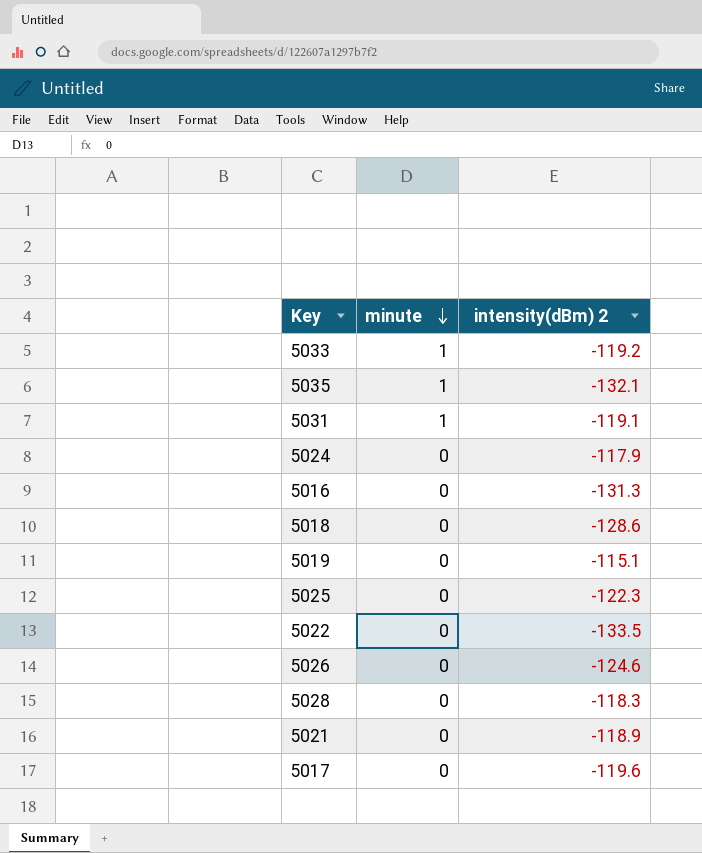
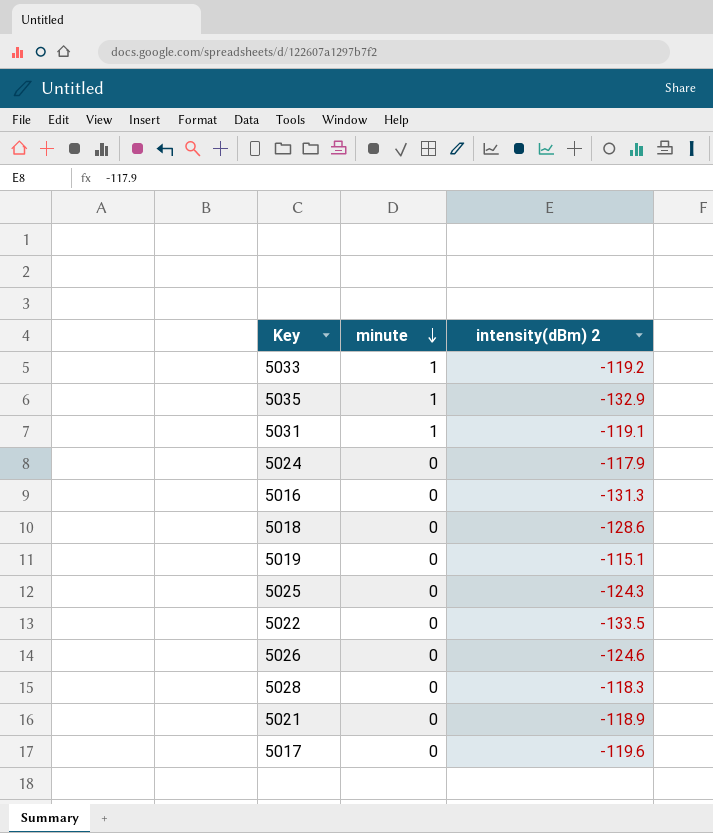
5035 | intensity(dBm) 2: -132.1 -> -132.9
5025 | intensity(dBm) 2: -122.3 -> -124.3

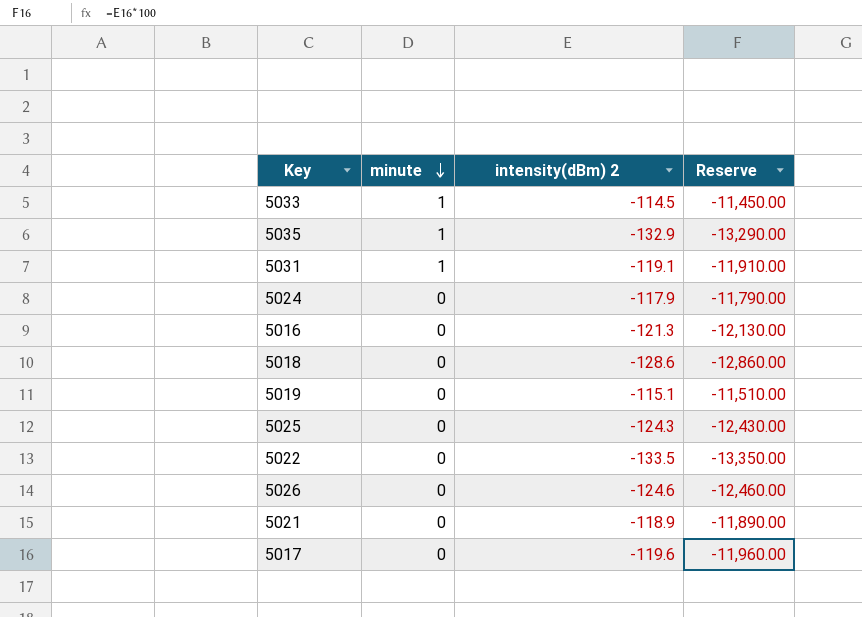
column Reserve | formula: none -> [intensity(dBm) 2] * 100
row 5028: 0 | -118.3 -> none
5033 | intensity(dBm) 2: -119.2 -> -114.5
5016 | intensity(dBm) 2: -131.3 -> -121.3

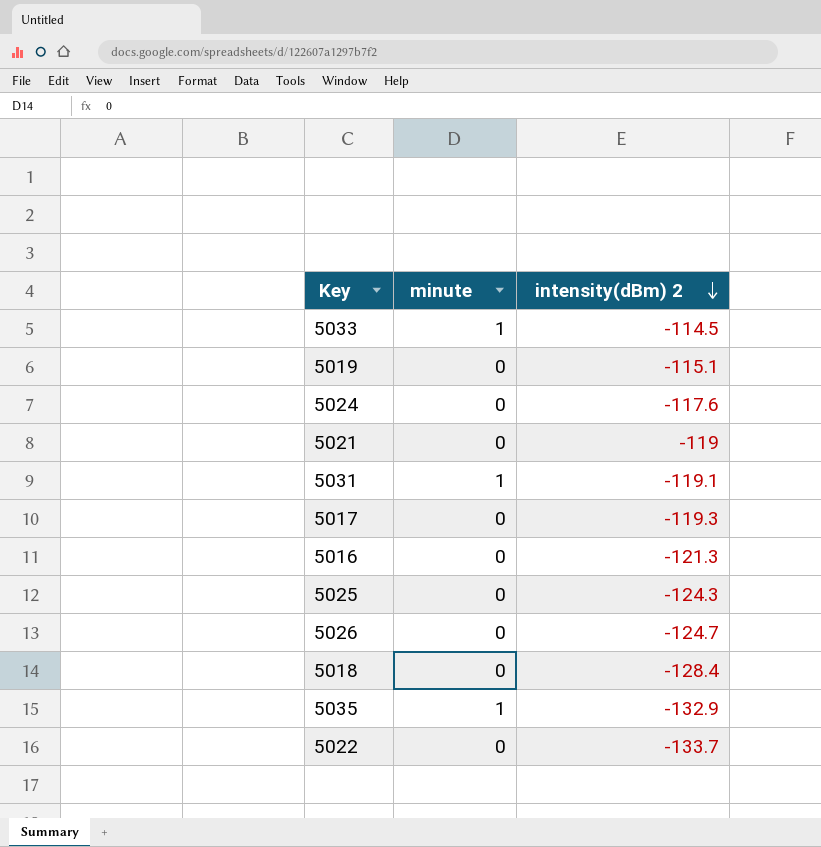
row order: minute descending -> intensity(dBm) 2 descending
column Reserve | formula: [intensity(dBm) 2] * 100 -> none
5024 | intensity(dBm) 2: -117.9 -> -117.6
5021 | intensity(dBm) 2: -118.9 -> -119
5017 | intensity(dBm) 2: -119.6 -> -119.3
5026 | intensity(dBm) 2: -124.6 -> -124.7
5018 | intensity(dBm) 2: -128.6 -> -128.4
5022 | intensity(dBm) 2: -133.5 -> -133.7

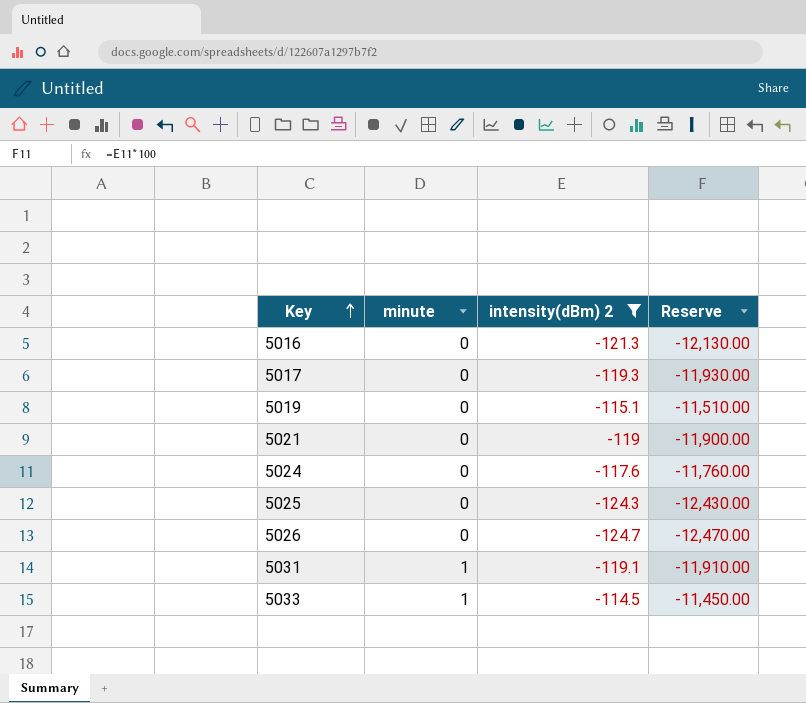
filter: none -> intensity(dBm) 2 >= -124.7
row order: intensity(dBm) 2 descending -> Key ascending
column Reserve | formula: none -> [intensity(dBm) 2] * 100

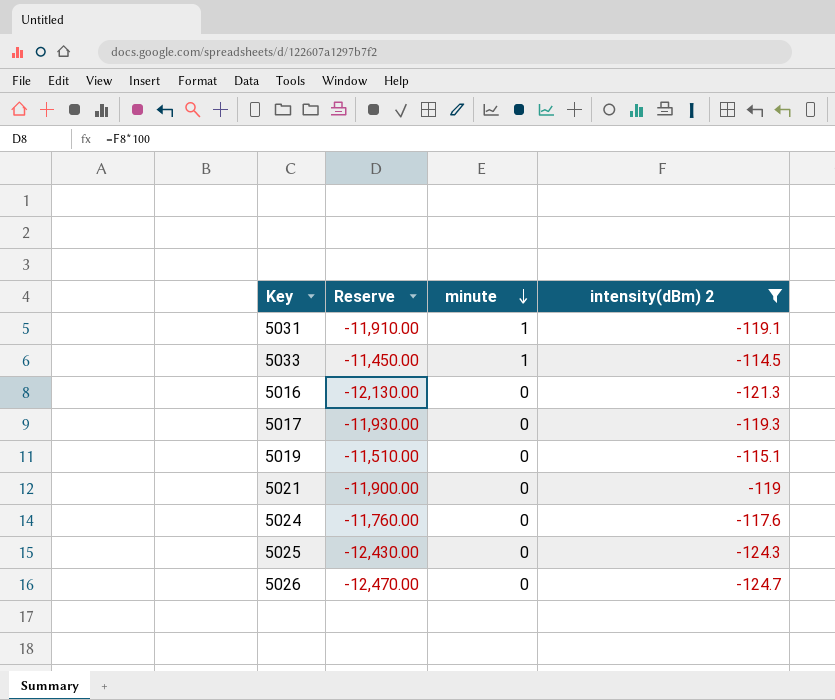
row order: Key ascending -> minute descending
column Reserve | position: 4 -> 2

